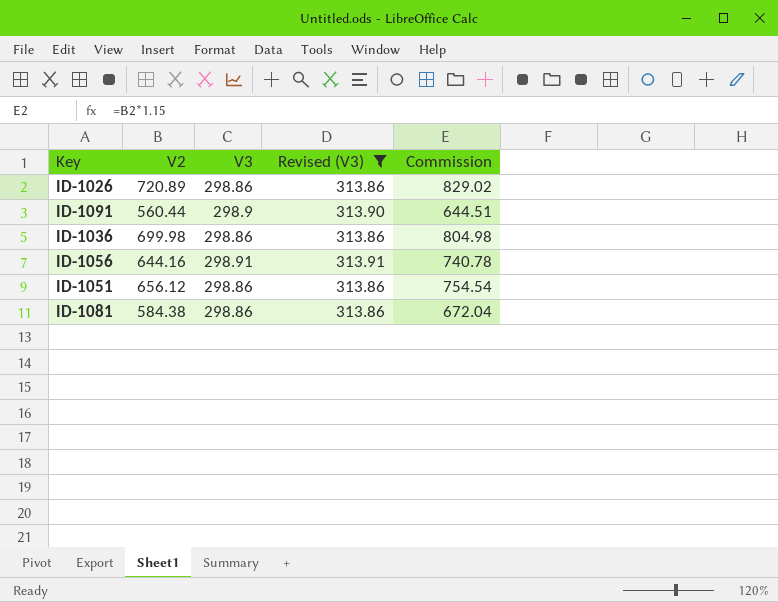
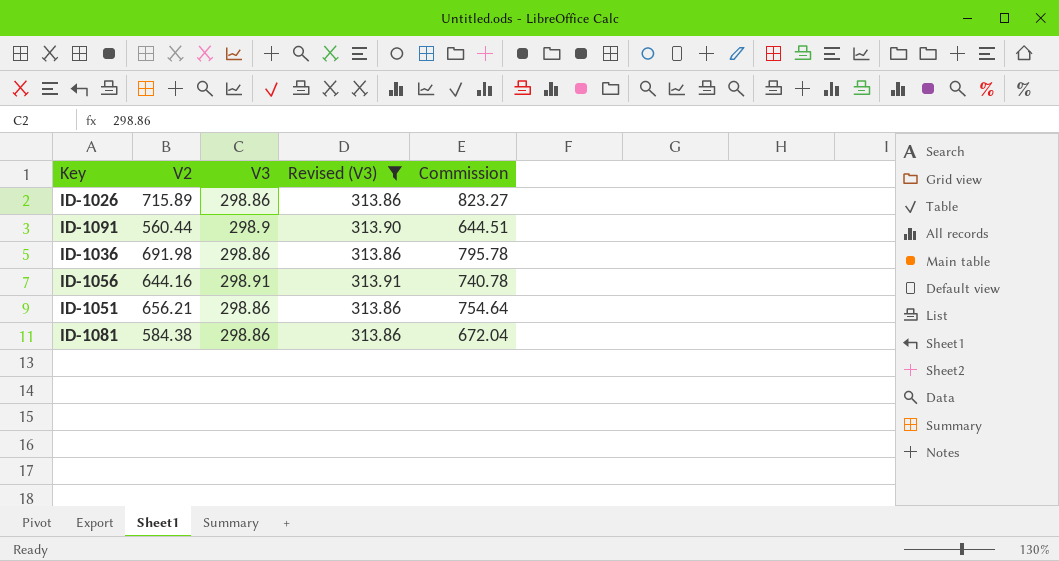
ID-1026 | V2: 720.89 -> 715.89
ID-1026 | Commission: 829.02 -> 823.27
ID-1036 | V2: 699.98 -> 691.98
ID-1036 | Commission: 804.98 -> 795.78
ID-1051 | V2: 656.12 -> 656.21
ID-1051 | Commission: 754.54 -> 754.64

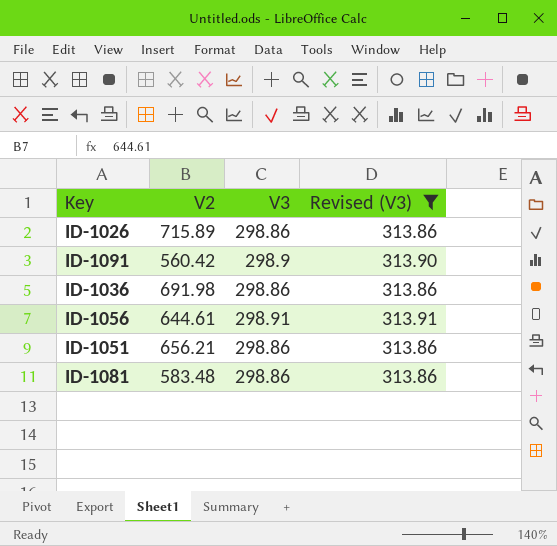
column Commission | formula: [V2] * 1.15 -> none
ID-1091 | V2: 560.44 -> 560.42
ID-1056 | V2: 644.16 -> 644.61
ID-1081 | V2: 584.38 -> 583.48

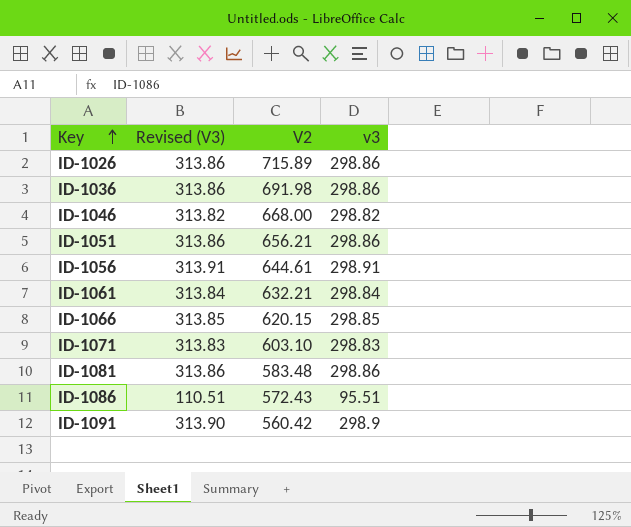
filter: Revised (V3) >= 313.86 -> none
row order: none -> Key ascending
column Revised (V3) | position: 4 -> 2
column name: V3 -> v3

